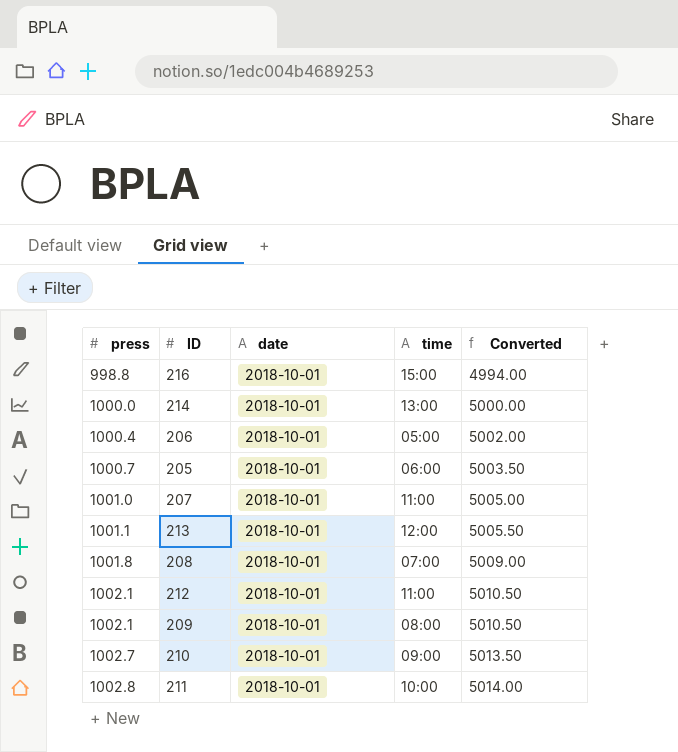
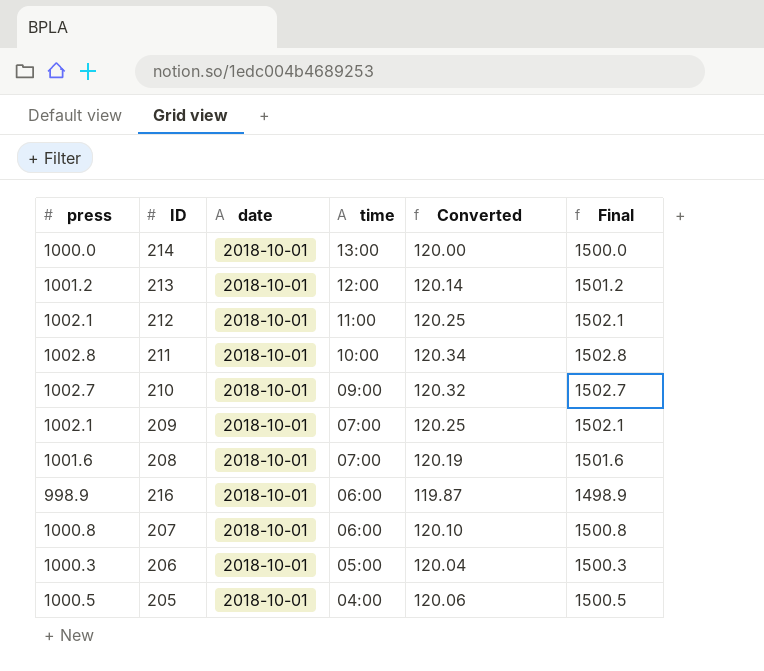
row order: press ascending -> time descending
column Converted | formula: [press] * 5 -> [press] * 0.12
column Final | formula: none -> [press] + 500
213 | press: 1001.1 -> 1001.2
209 | time: 08:00 -> 07:00
208 | press: 1001.8 -> 1001.6
216 | press: 998.8 -> 998.9
216 | time: 15:00 -> 06:00
207 | press: 1001.0 -> 1000.8
207 | time: 11:00 -> 06:00
206 | press: 1000.4 -> 1000.3
205 | press: 1000.7 -> 1000.5
205 | time: 06:00 -> 04:00

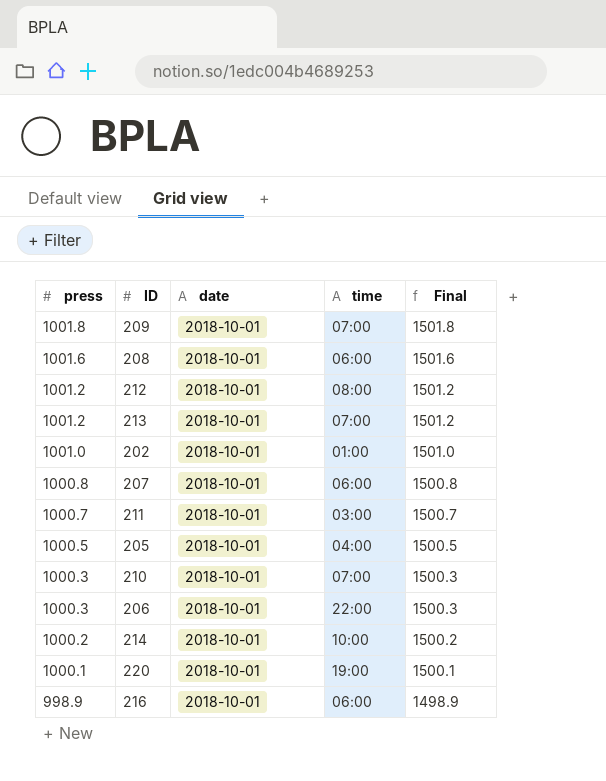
row order: time descending -> press descending
column Converted | formula: [press] * 0.12 -> none
209 | press: 1002.1 -> 1001.8
209 | Final: 1502.1 -> 1501.8
208 | time: 07:00 -> 06:00
212 | press: 1002.1 -> 1001.2
212 | time: 11:00 -> 08:00
212 | Final: 1502.1 -> 1501.2
213 | time: 12:00 -> 07:00
row 202: none -> 1001.0 | 2018-10-01 | 01:00 | 1501.0
211 | press: 1002.8 -> 1000.7
211 | time: 10:00 -> 03:00
211 | Final: 1502.8 -> 1500.7
210 | press: 1002.7 -> 1000.3
210 | time: 09:00 -> 07:00
210 | Final: 1502.7 -> 1500.3
206 | time: 05:00 -> 22:00
214 | press: 1000.0 -> 1000.2
214 | time: 13:00 -> 10:00
214 | Final: 1500.0 -> 1500.2
row 220: none -> 1000.1 | 2018-10-01 | 19:00 | 1500.1

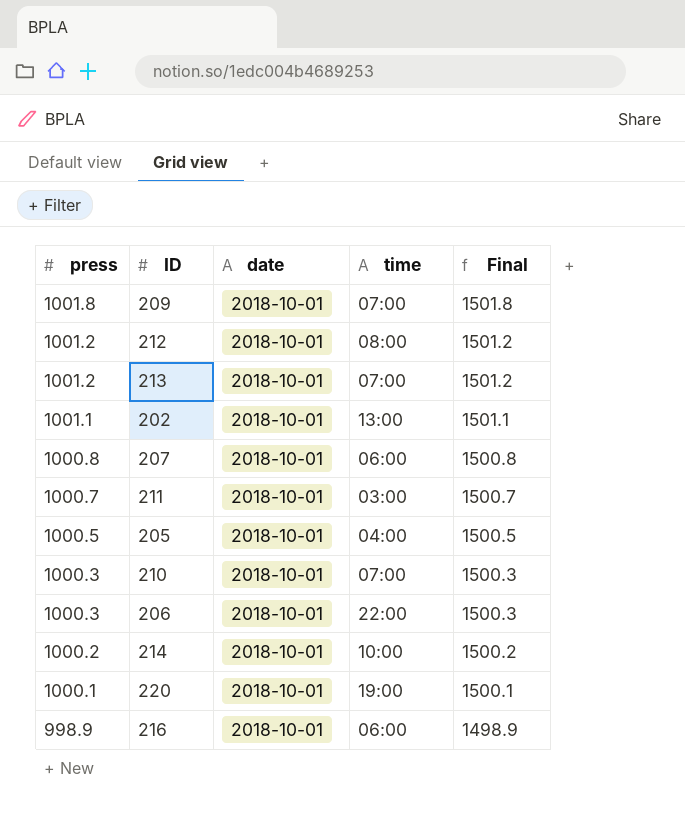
row 208: 1001.6 | 2018-10-01 | 06:00 | 1501.6 -> none
202 | press: 1001.0 -> 1001.1
202 | time: 01:00 -> 13:00
202 | Final: 1501.0 -> 1501.1

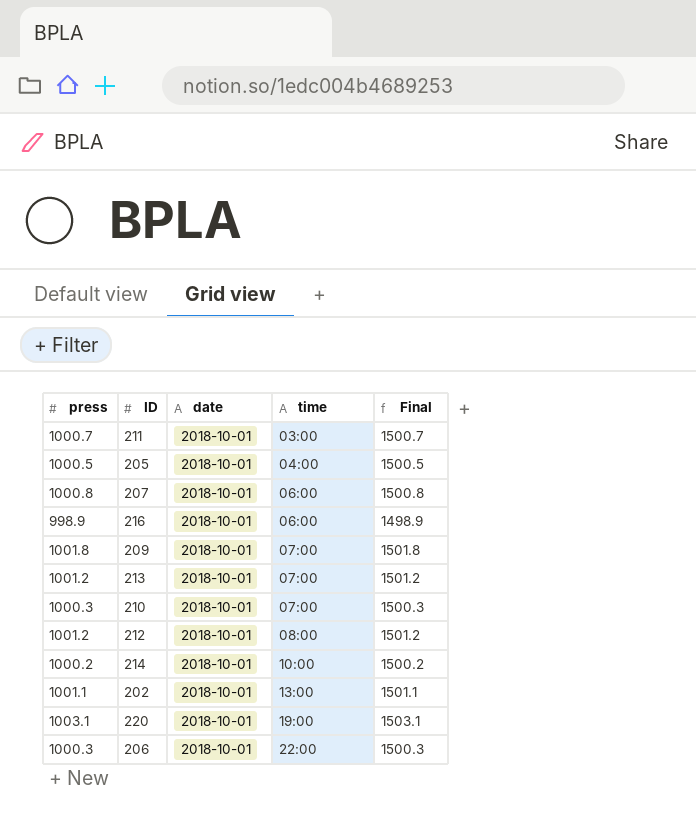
row order: press descending -> time ascending
220 | press: 1000.1 -> 1003.1
220 | Final: 1500.1 -> 1503.1

